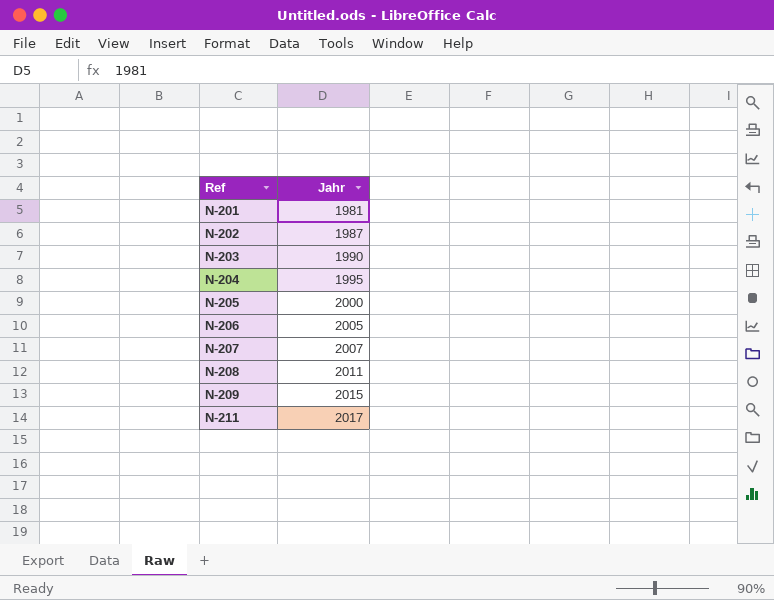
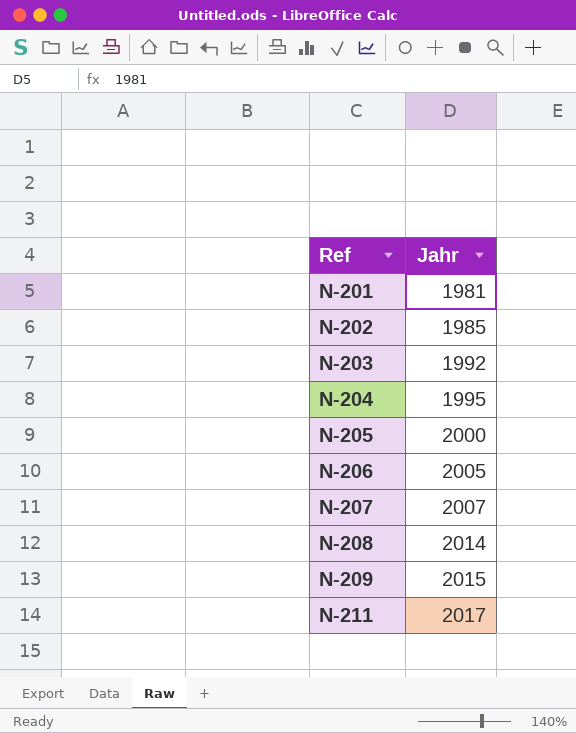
N-202 | Jahr: 1987 -> 1985
N-203 | Jahr: 1990 -> 1992
N-208 | Jahr: 2011 -> 2014

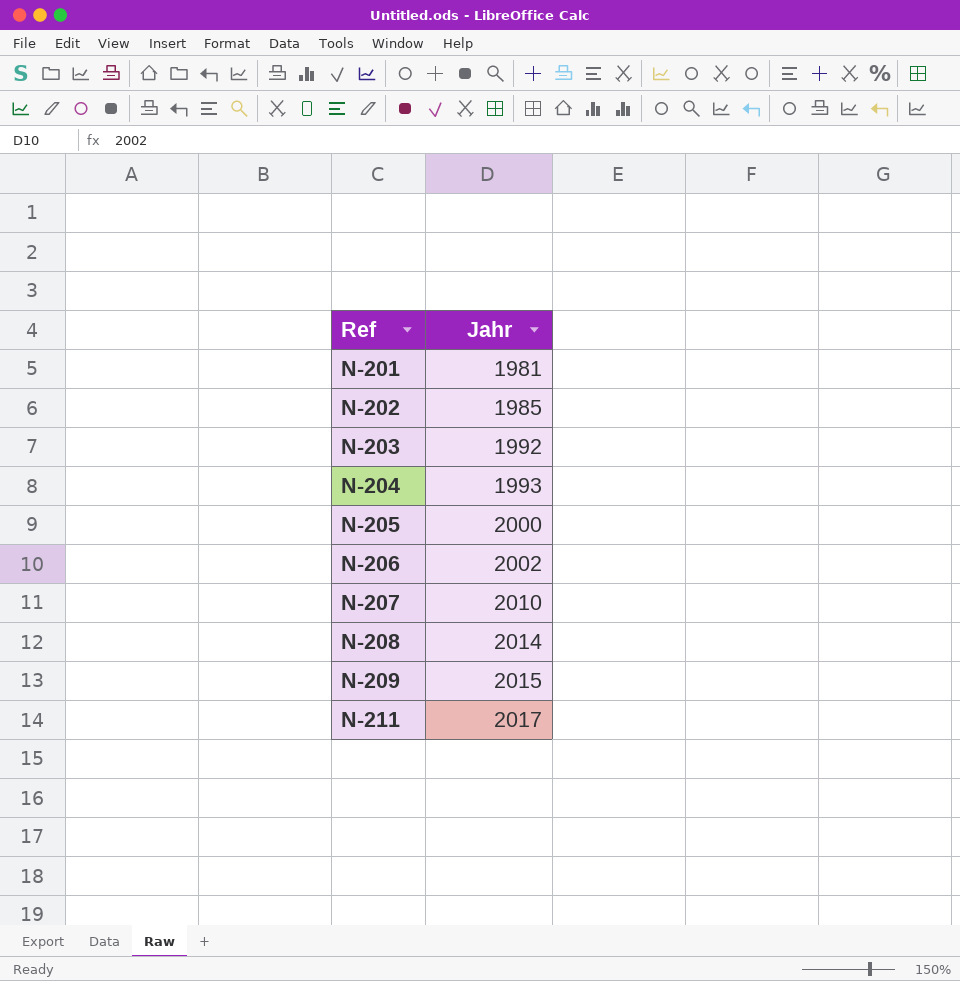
N-204 | Jahr: 1995 -> 1993
N-206 | Jahr: 2005 -> 2002
N-207 | Jahr: 2007 -> 2010

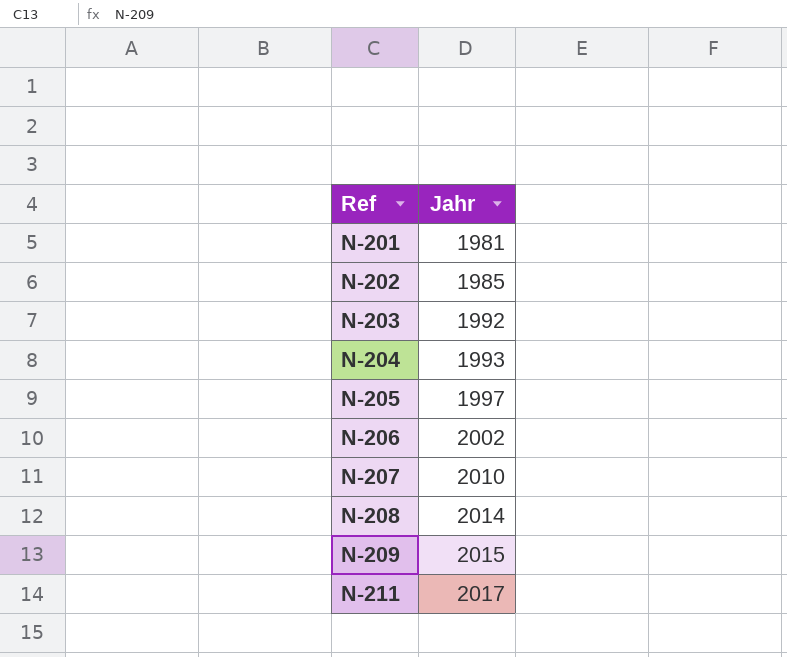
N-205 | Jahr: 2000 -> 1997

